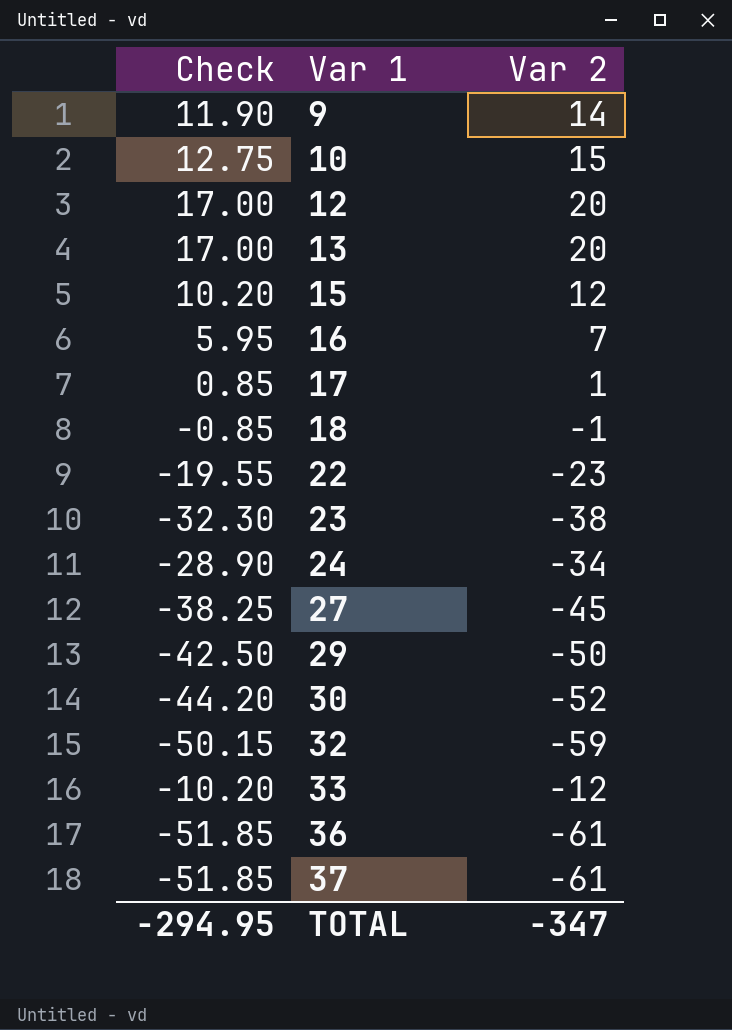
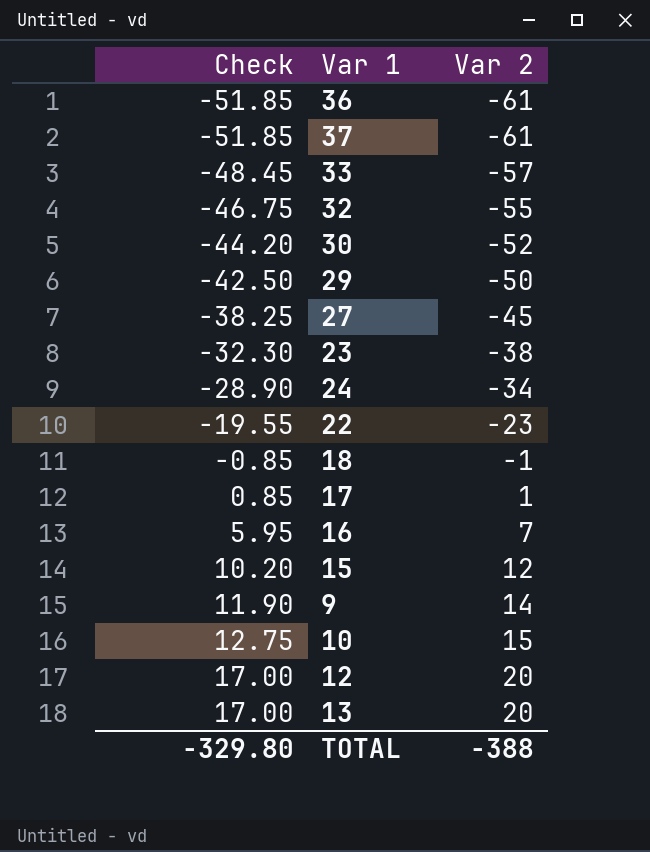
row order: Var 1 ascending -> Check ascending
33 | Check: -10.20 -> -48.45
33 | Var 2: -12 -> -57
32 | Check: -50.15 -> -46.75
32 | Var 2: -59 -> -55
TOTAL | Check: -294.95 -> -329.80
TOTAL | Var 2: -347 -> -388

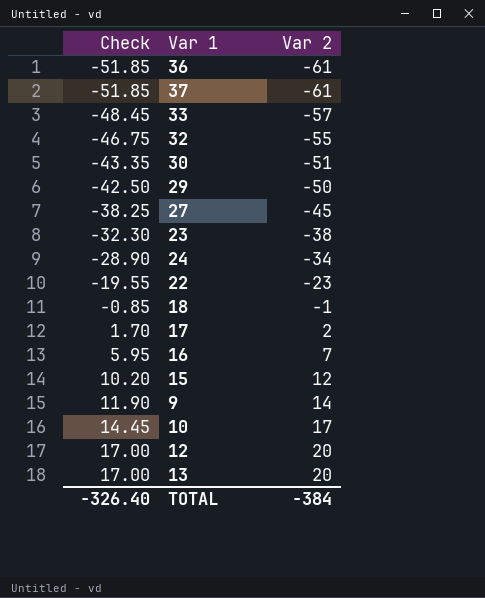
30 | Check: -44.20 -> -43.35
30 | Var 2: -52 -> -51
17 | Check: 0.85 -> 1.70
17 | Var 2: 1 -> 2
10 | Check: 12.75 -> 14.45
10 | Var 2: 15 -> 17
TOTAL | Check: -329.80 -> -326.40
TOTAL | Var 2: -388 -> -384

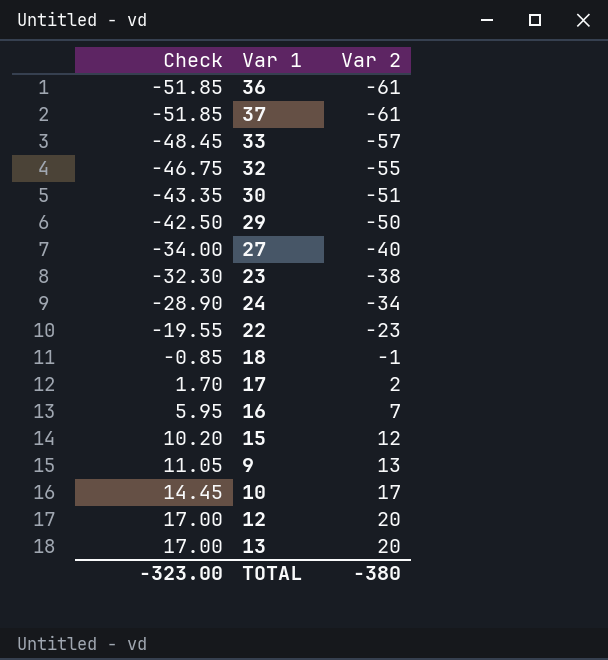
27 | Check: -38.25 -> -34.00
27 | Var 2: -45 -> -40
9 | Check: 11.90 -> 11.05
9 | Var 2: 14 -> 13
TOTAL | Check: -326.40 -> -323.00
TOTAL | Var 2: -384 -> -380

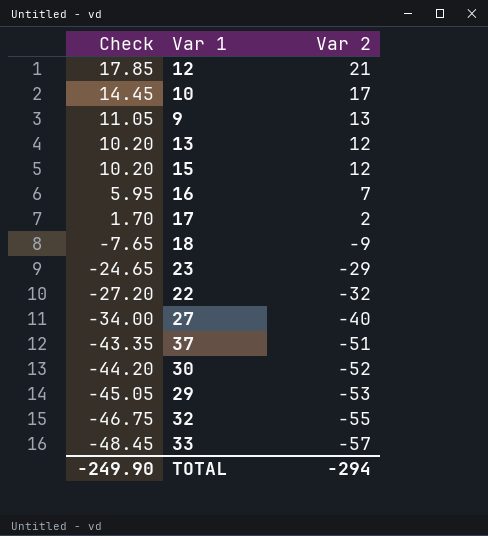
row order: Check ascending -> Check descending
row 36: -51.85 | -61 -> none
row 24: -28.90 | -34 -> none
12 | Check: 17.00 -> 17.85
12 | Var 2: 20 -> 21
13 | Check: 17.00 -> 10.20
13 | Var 2: 20 -> 12
18 | Check: -0.85 -> -7.65
18 | Var 2: -1 -> -9
23 | Check: -32.30 -> -24.65
23 | Var 2: -38 -> -29
22 | Check: -19.55 -> -27.20
22 | Var 2: -23 -> -32
37 | Check: -51.85 -> -43.35
37 | Var 2: -61 -> -51
30 | Check: -43.35 -> -44.20
30 | Var 2: -51 -> -52
29 | Check: -42.50 -> -45.05
29 | Var 2: -50 -> -53
TOTAL | Check: -323.00 -> -249.90
TOTAL | Var 2: -380 -> -294

